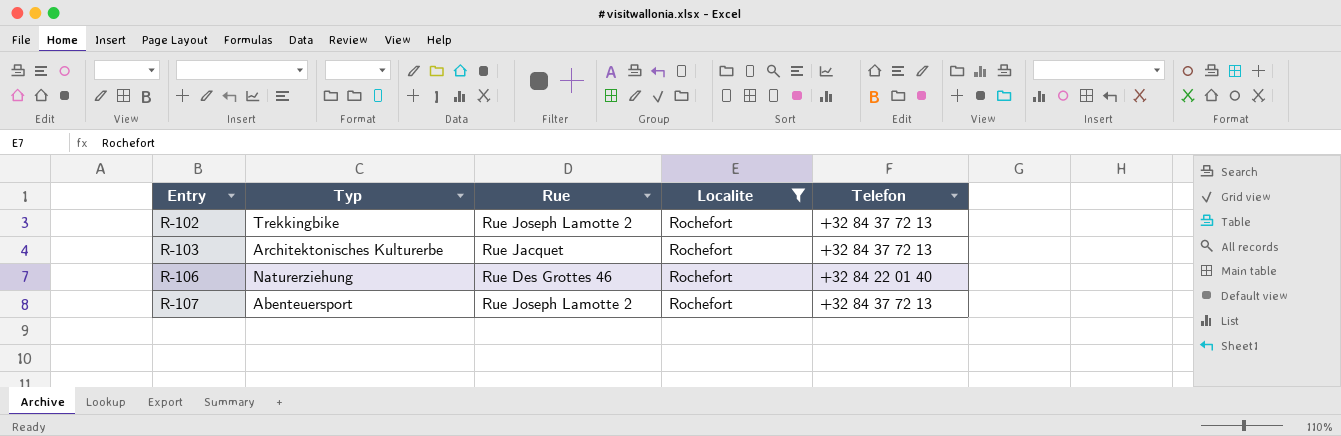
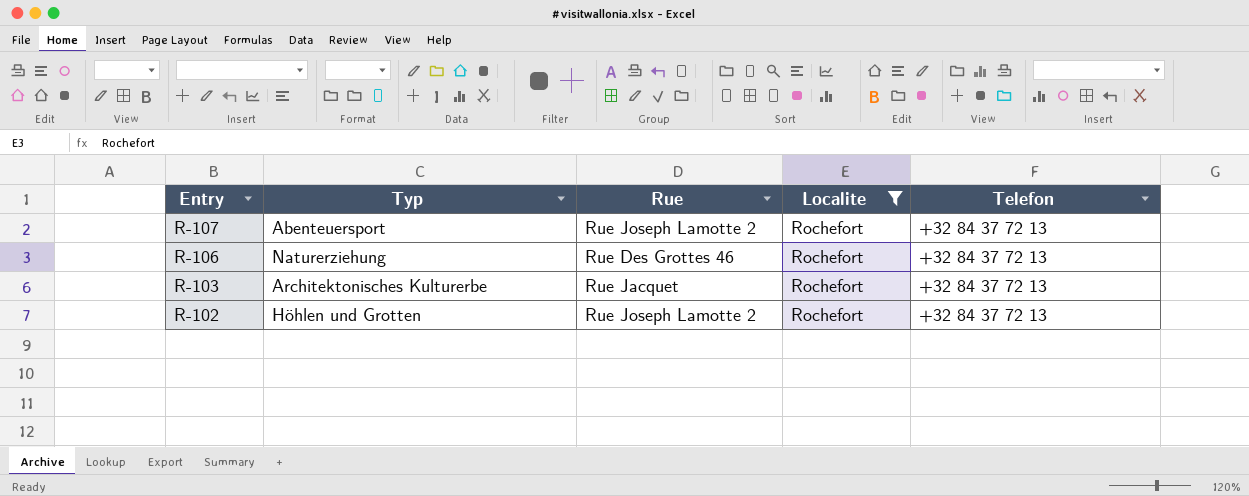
row order: Entry ascending -> Entry descending
R-106 | Telefon: +32 84 22 01 40 -> +32 84 37 72 13
R-102 | Typ: Trekkingbike -> Höhlen und Grotten

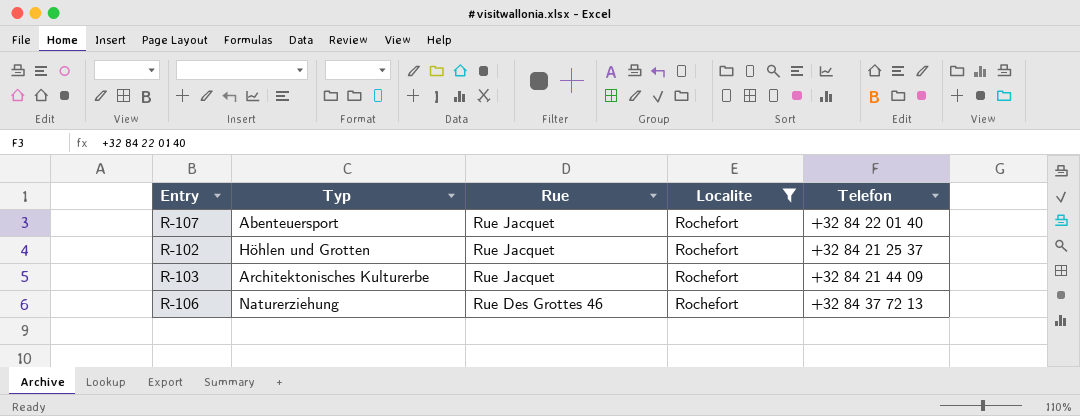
row order: Entry descending -> Rue descending
R-107 | Rue: Rue Joseph Lamotte 2 -> Rue Jacquet
R-107 | Telefon: +32 84 37 72 13 -> +32 84 22 01 40
R-102 | Rue: Rue Joseph Lamotte 2 -> Rue Jacquet
R-102 | Telefon: +32 84 37 72 13 -> +32 84 21 25 37
R-103 | Telefon: +32 84 37 72 13 -> +32 84 21 44 09

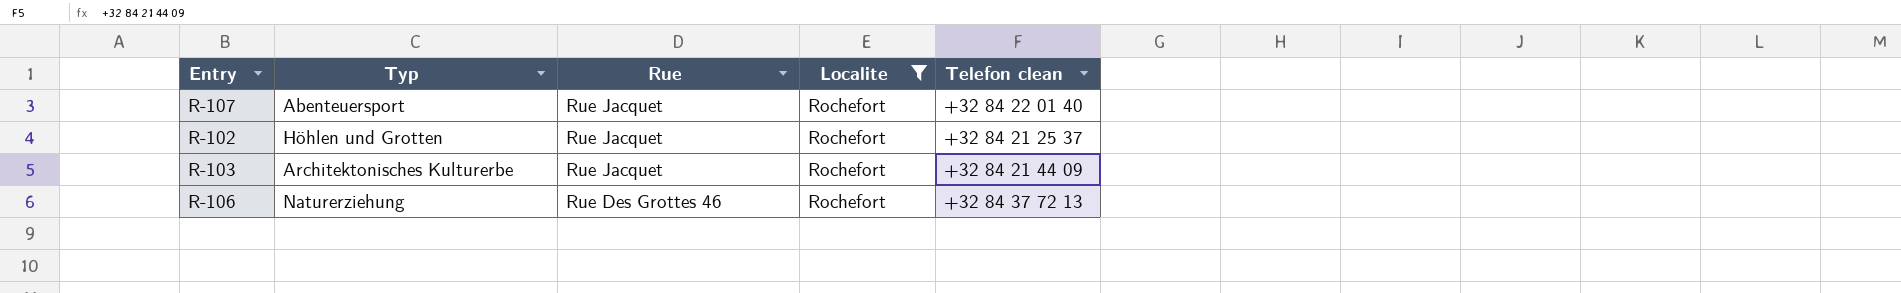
column name: Telefon -> Telefon clean

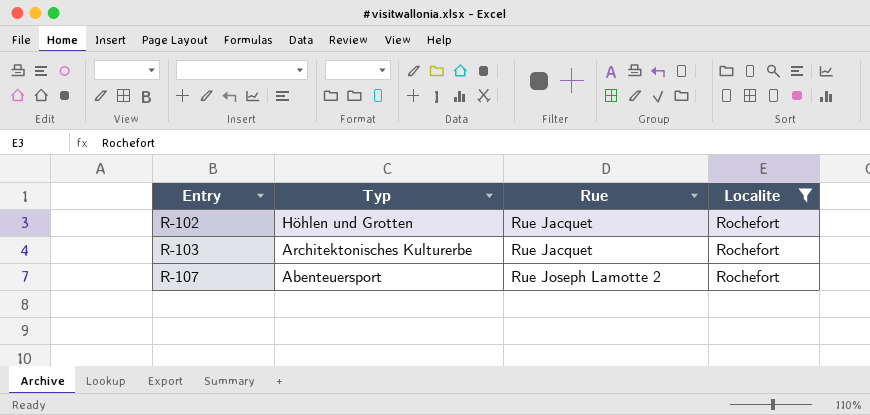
row order: Rue descending -> Entry ascending
column Telefon clean | position: 5 -> none
row R-106: Naturerziehung | Rue Des Grottes 46 | Rochefort | +32 84 37 72 13 -> none
R-107 | Rue: Rue Jacquet -> Rue Joseph Lamotte 2

